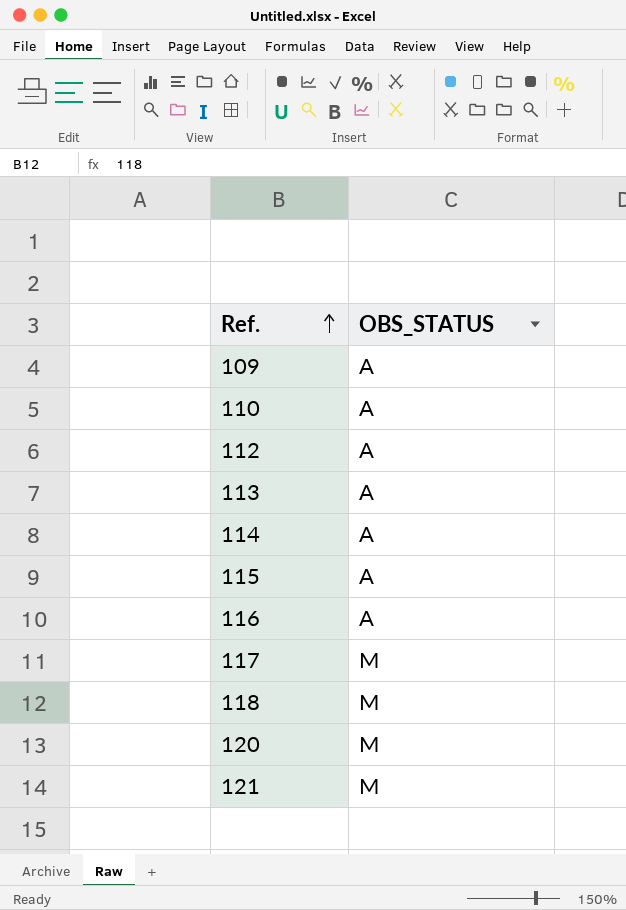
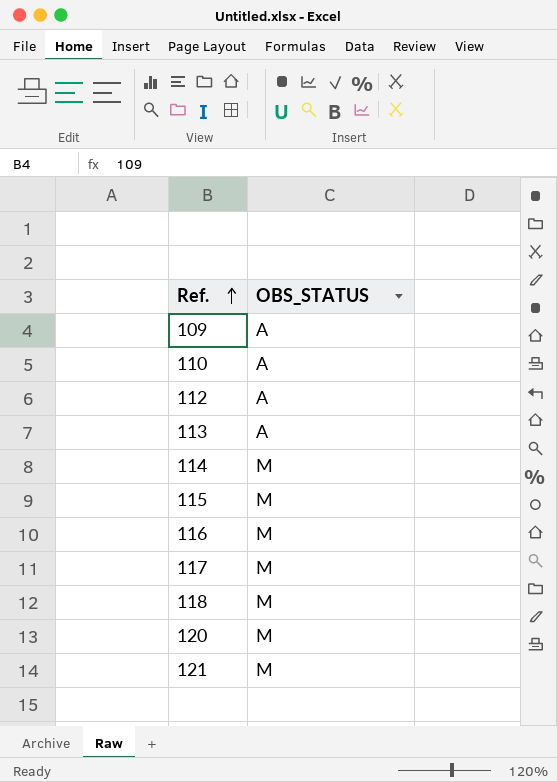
114 | OBS_STATUS: A -> M
115 | OBS_STATUS: A -> M
116 | OBS_STATUS: A -> M

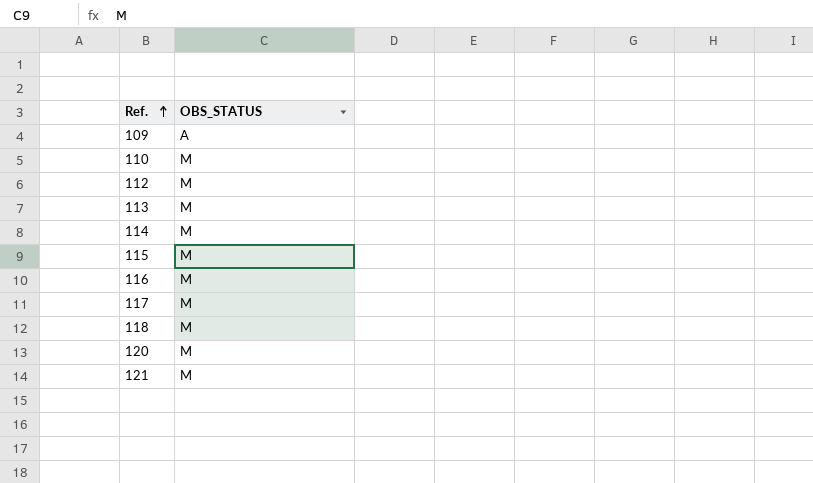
110 | OBS_STATUS: A -> M
112 | OBS_STATUS: A -> M
113 | OBS_STATUS: A -> M

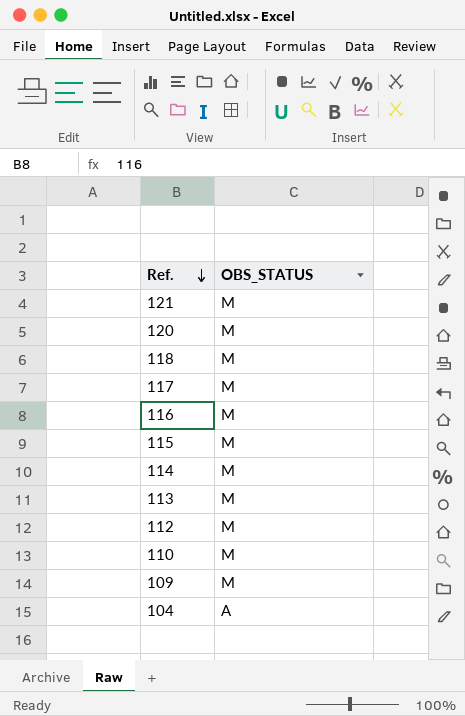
row order: Ref. ascending -> Ref. descending
109 | OBS_STATUS: A -> M
row 104: none -> A

